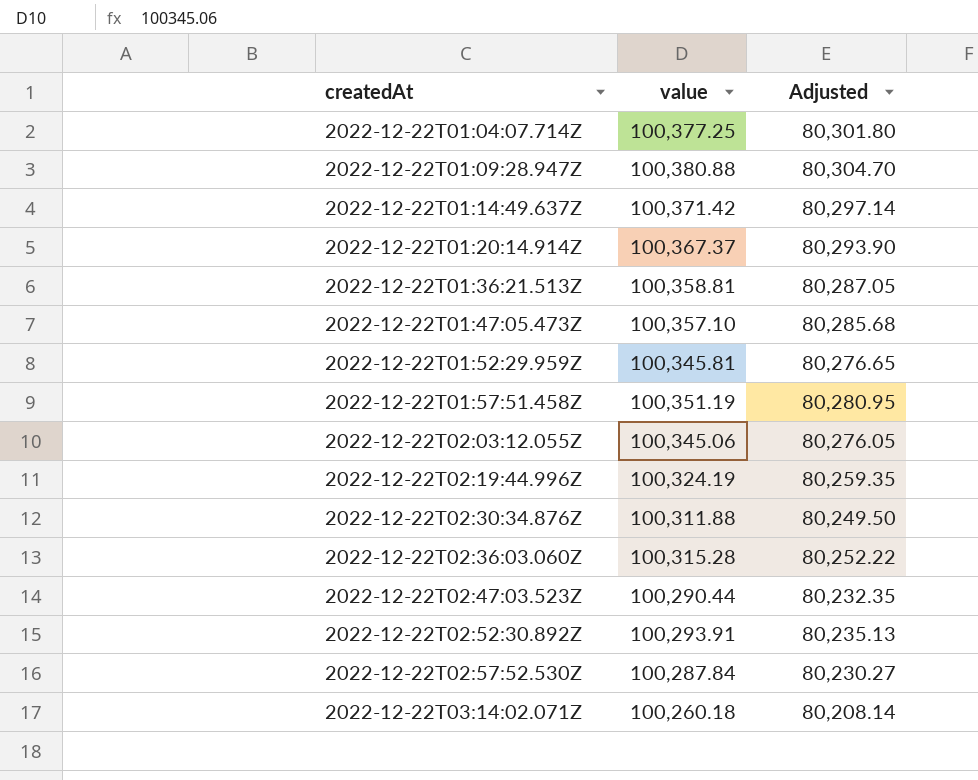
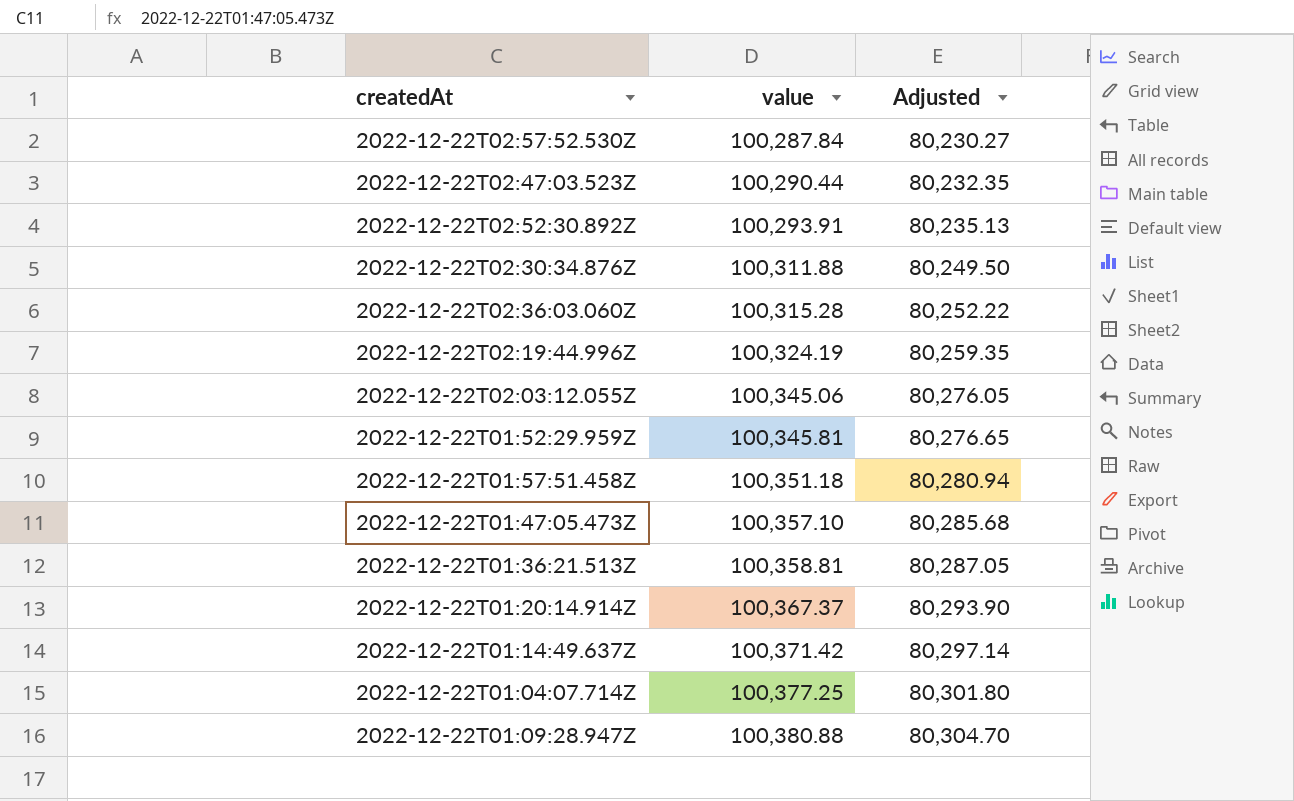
row order: createdAt ascending -> value ascending
row 2022-12-22T03:14:02.071Z: 100,260.18 | 80,208.14 -> none
2022-12-22T01:57:51.458Z | value: 100,351.19 -> 100,351.18
2022-12-22T01:57:51.458Z | Adjusted: 80,280.95 -> 80,280.94

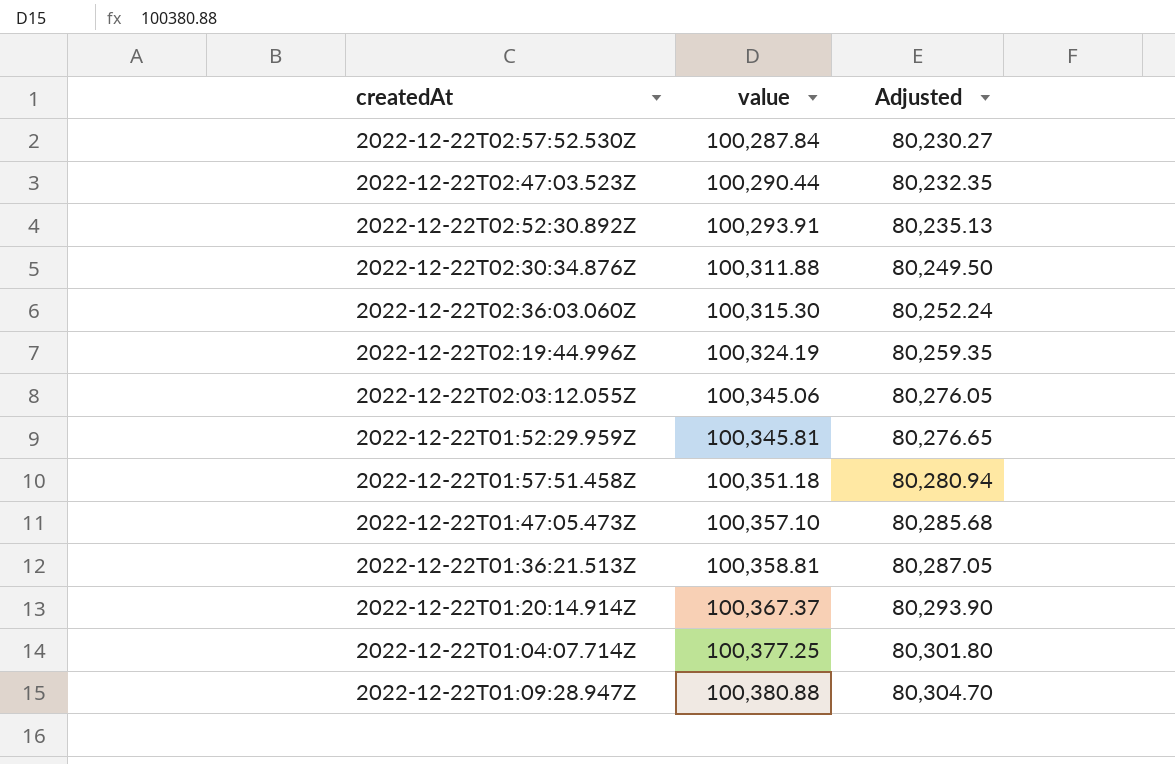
row 2022-12-22T01:14:49.637Z: 100,371.42 | 80,297.14 -> none
2022-12-22T02:36:03.060Z | value: 100,315.28 -> 100,315.30
2022-12-22T02:36:03.060Z | Adjusted: 80,252.22 -> 80,252.24

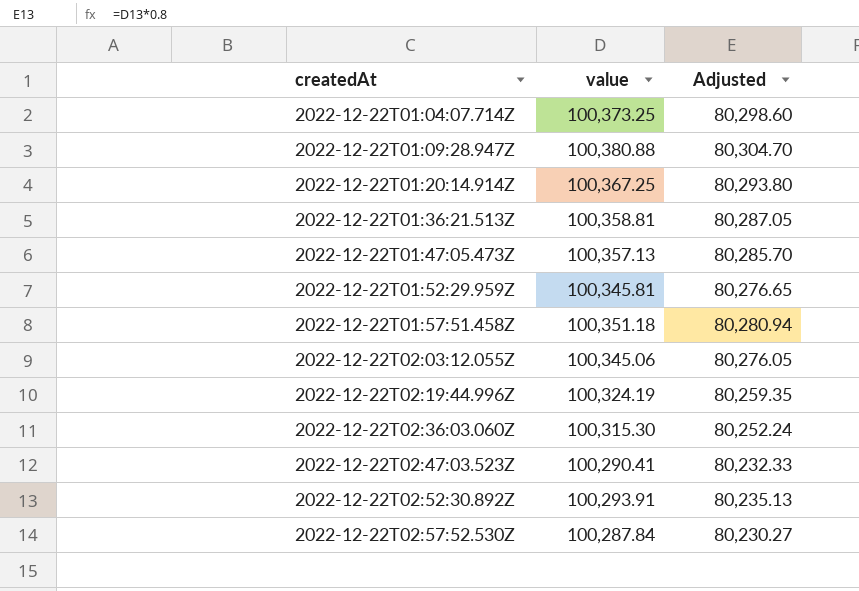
row order: value ascending -> createdAt ascending
row 2022-12-22T02:30:34.876Z: 100,311.88 | 80,249.50 -> none
2022-12-22T01:04:07.714Z | value: 100,377.25 -> 100,373.25
2022-12-22T01:04:07.714Z | Adjusted: 80,301.80 -> 80,298.60
2022-12-22T01:20:14.914Z | value: 100,367.37 -> 100,367.25
2022-12-22T01:20:14.914Z | Adjusted: 80,293.90 -> 80,293.80
2022-12-22T01:47:05.473Z | value: 100,357.10 -> 100,357.13
2022-12-22T01:47:05.473Z | Adjusted: 80,285.68 -> 80,285.70
2022-12-22T02:47:03.523Z | value: 100,290.44 -> 100,290.41
2022-12-22T02:47:03.523Z | Adjusted: 80,232.35 -> 80,232.33

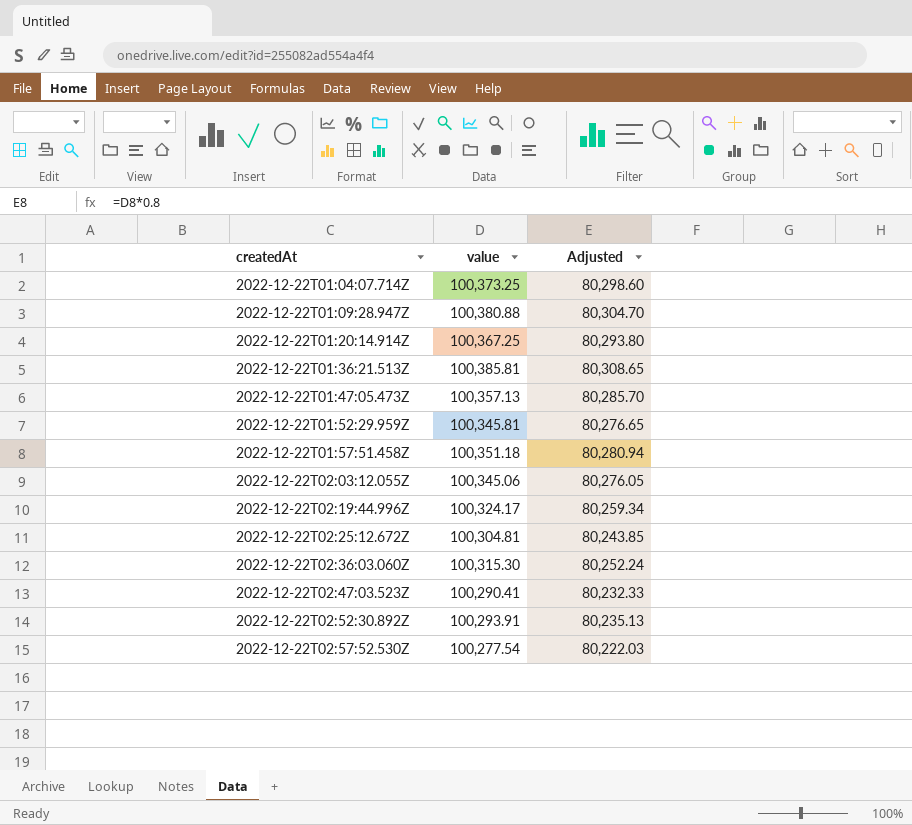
2022-12-22T01:36:21.513Z | value: 100,358.81 -> 100,385.81
2022-12-22T01:36:21.513Z | Adjusted: 80,287.05 -> 80,308.65
2022-12-22T02:19:44.996Z | value: 100,324.19 -> 100,324.17
2022-12-22T02:19:44.996Z | Adjusted: 80,259.35 -> 80,259.34
row 2022-12-22T02:25:12.672Z: none -> 100,304.81 | 80,243.85
2022-12-22T02:57:52.530Z | value: 100,287.84 -> 100,277.54
2022-12-22T02:57:52.530Z | Adjusted: 80,230.27 -> 80,222.03

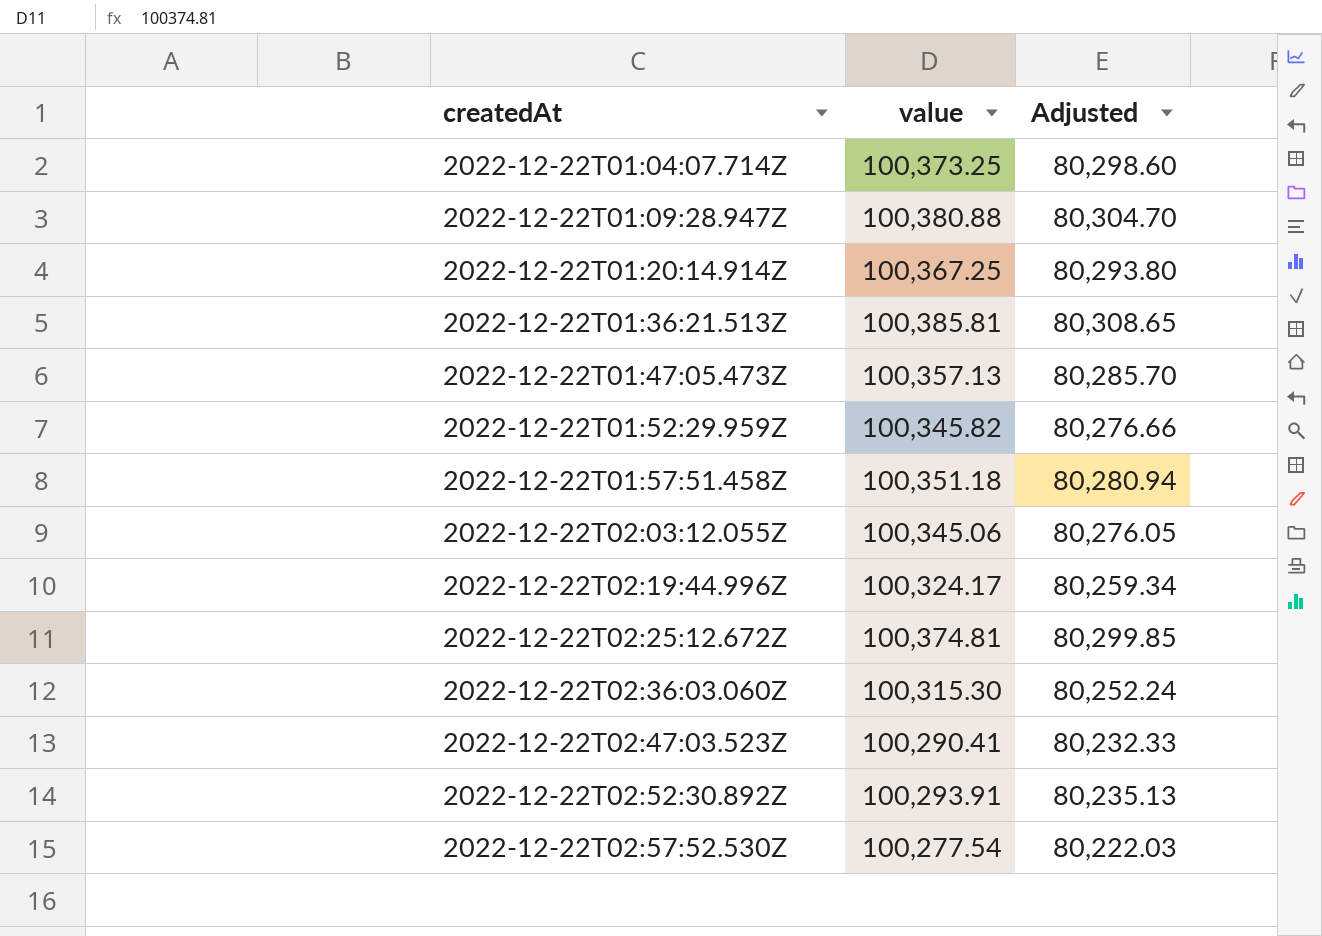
2022-12-22T01:52:29.959Z | value: 100,345.81 -> 100,345.82
2022-12-22T01:52:29.959Z | Adjusted: 80,276.65 -> 80,276.66
2022-12-22T02:25:12.672Z | value: 100,304.81 -> 100,374.81
2022-12-22T02:25:12.672Z | Adjusted: 80,243.85 -> 80,299.85

